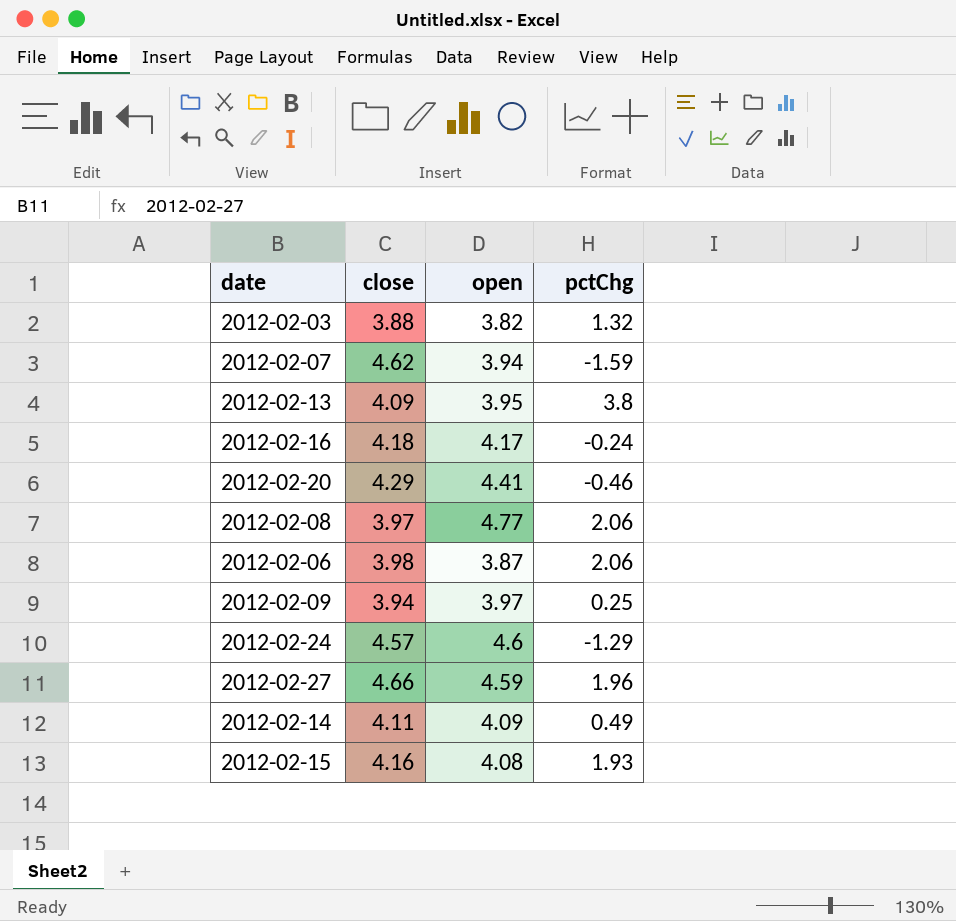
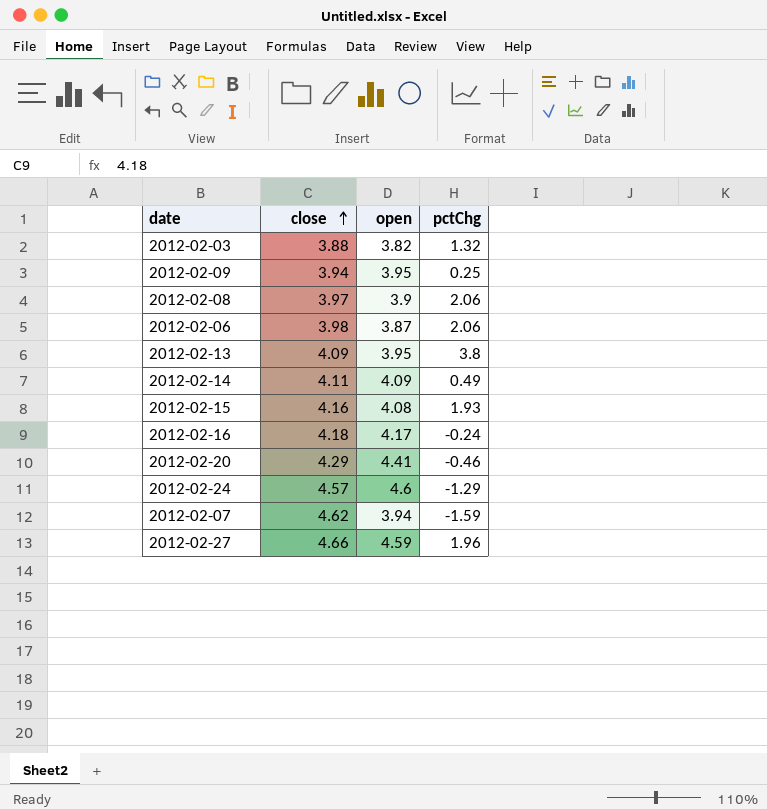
row order: none -> close ascending
2012-02-09 | open: 3.97 -> 3.95
2012-02-08 | open: 4.77 -> 3.9

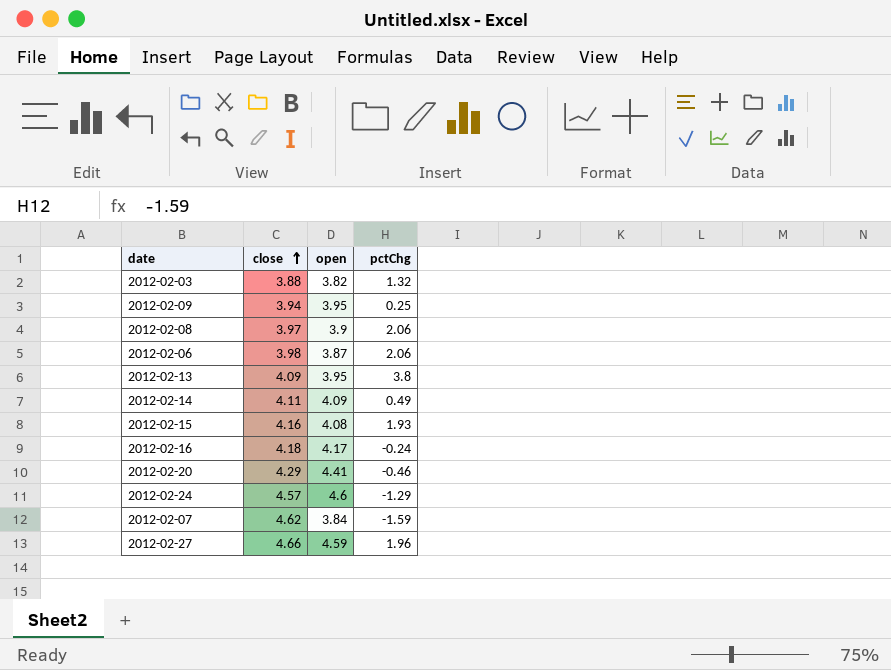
2012-02-07 | open: 3.94 -> 3.84

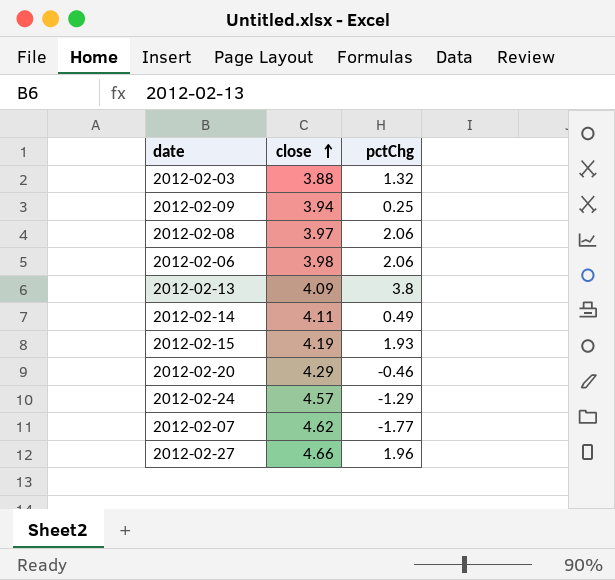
column open | position: 3 -> none
row 2012-02-16: 4.18 | 4.17 | -0.24 -> none
2012-02-15 | close: 4.16 -> 4.19
2012-02-07 | pctChg: -1.59 -> -1.77

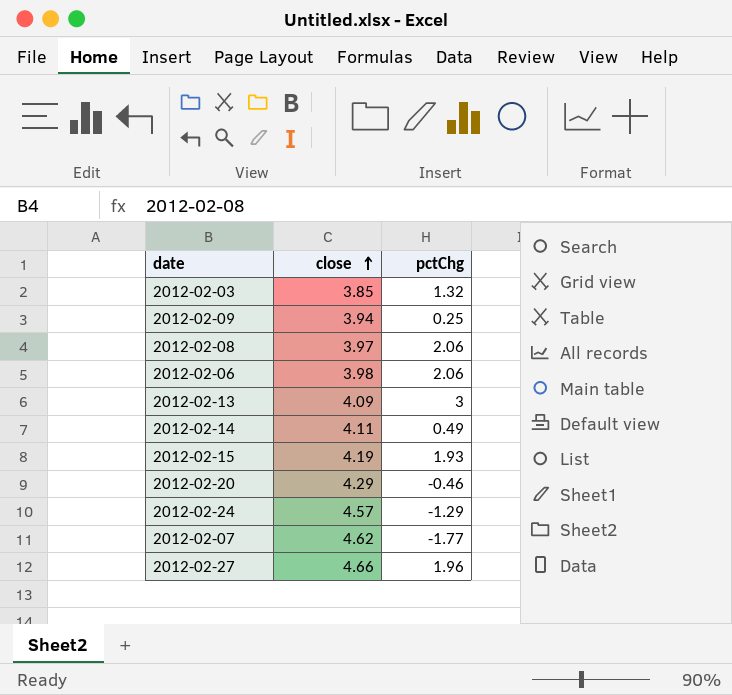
2012-02-03 | close: 3.88 -> 3.85
2012-02-13 | pctChg: 3.8 -> 3

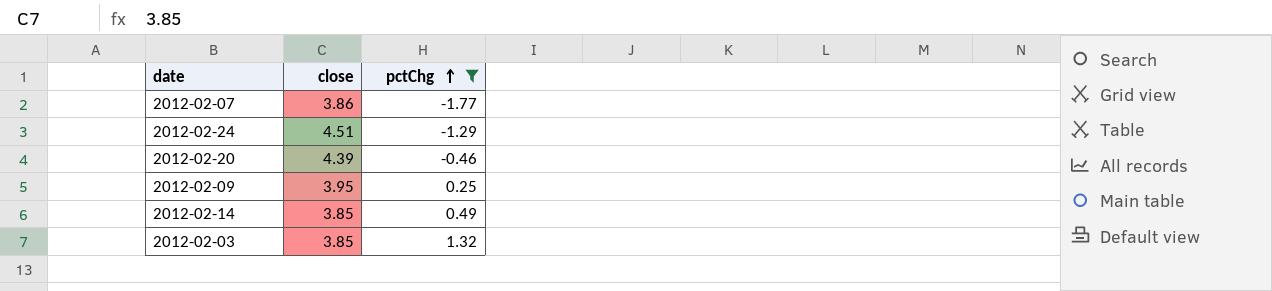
filter: none -> pctChg <= 1.32
row order: close ascending -> pctChg ascending
2012-02-07 | close: 4.62 -> 3.86
2012-02-24 | close: 4.57 -> 4.51
2012-02-20 | close: 4.29 -> 4.39
2012-02-09 | close: 3.94 -> 3.95
2012-02-14 | close: 4.11 -> 3.85

